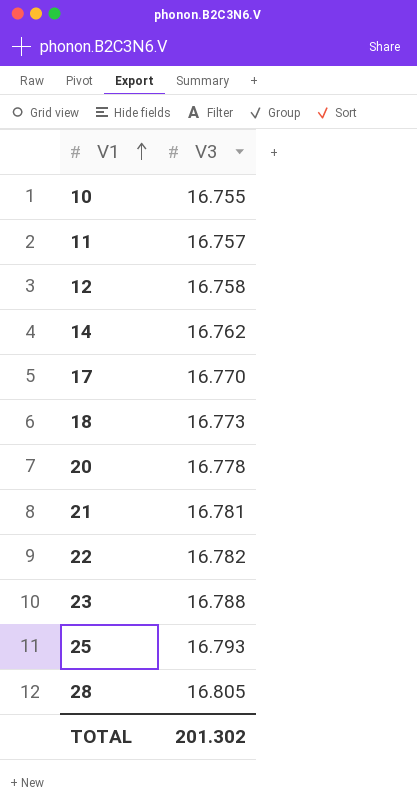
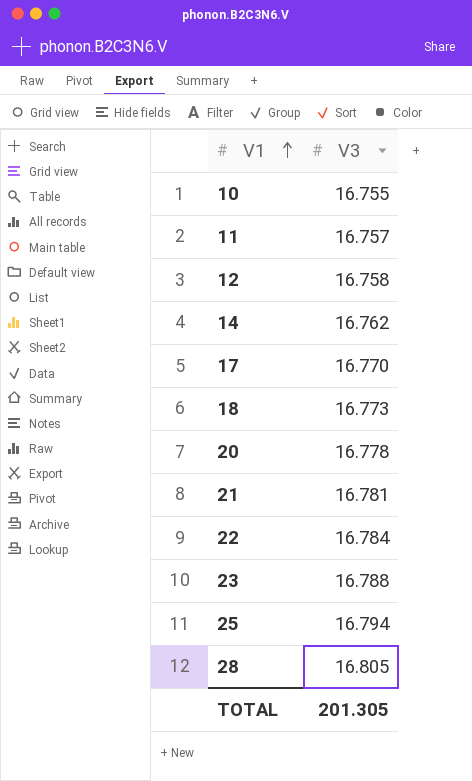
22 | V3: 16.782 -> 16.784
25 | V3: 16.793 -> 16.794
TOTAL | V3: 201.302 -> 201.305

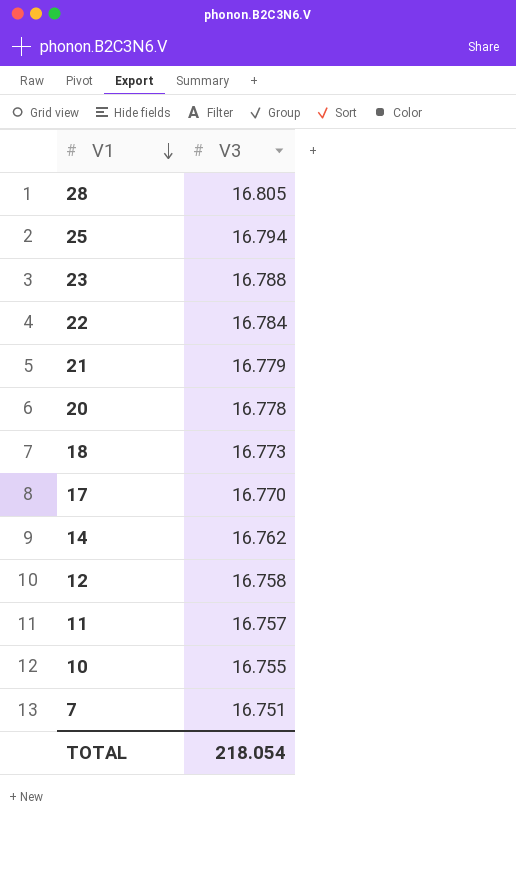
row order: V1 ascending -> V1 descending
21 | V3: 16.781 -> 16.779
row 7: none -> 16.751
TOTAL | V3: 201.305 -> 218.054

